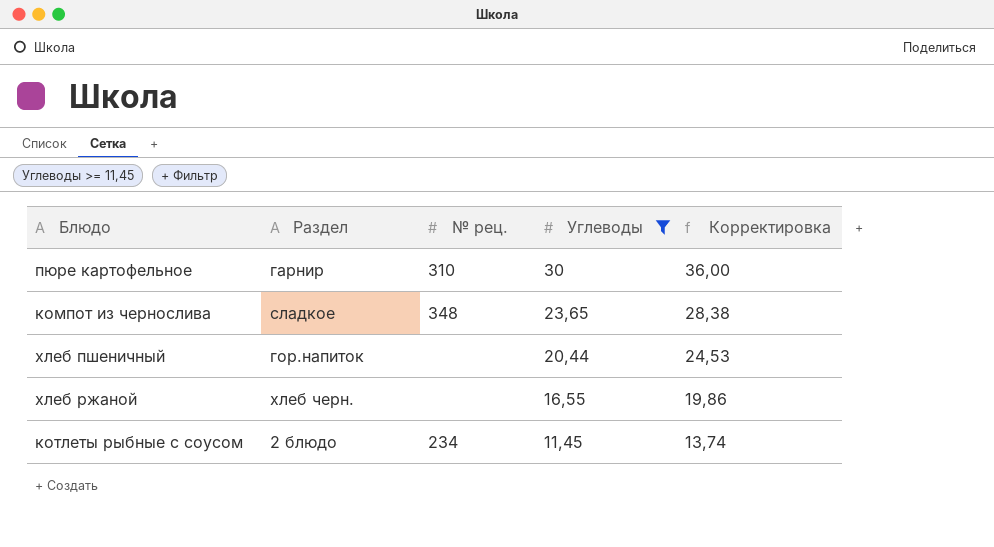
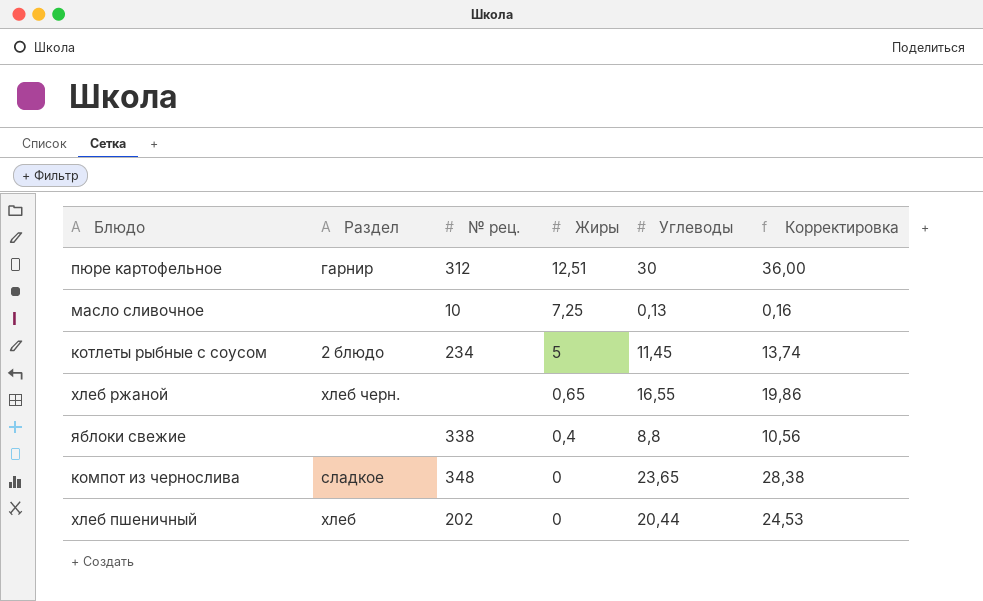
filter: Углеводы >= 11,45 -> none
row order: Углеводы descending -> Жиры descending
column Жиры | position: none -> 4
пюре картофельное | № рец.: 310 -> 312
хлеб пшеничный | Раздел: гор.напиток -> хлеб
хлеб пшеничный | № рец.: none -> 202

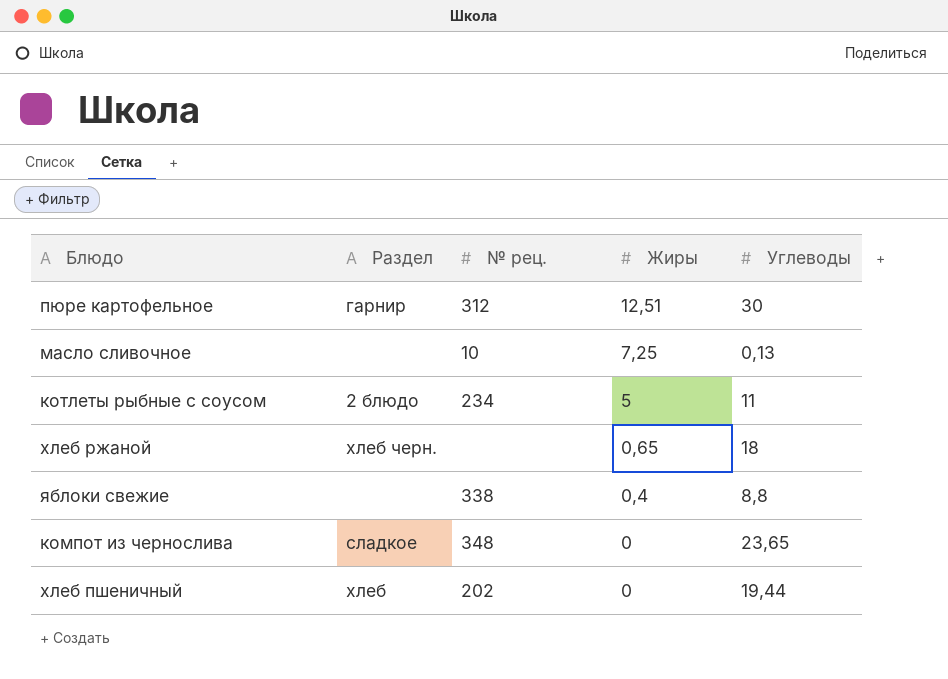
column Корректировка | formula: [Углеводы] * 1,2 -> none
котлеты рыбные с соусом | Углеводы: 11,45 -> 11
хлеб ржаной | Углеводы: 16,55 -> 18
хлеб пшеничный | Углеводы: 20,44 -> 19,44

